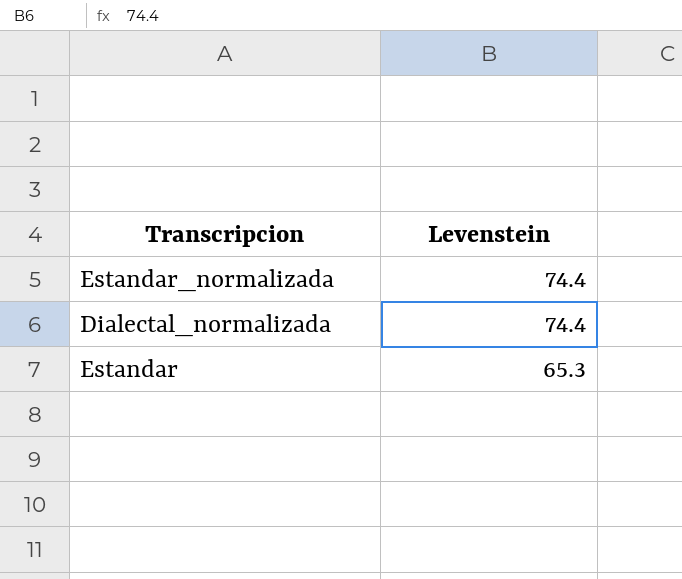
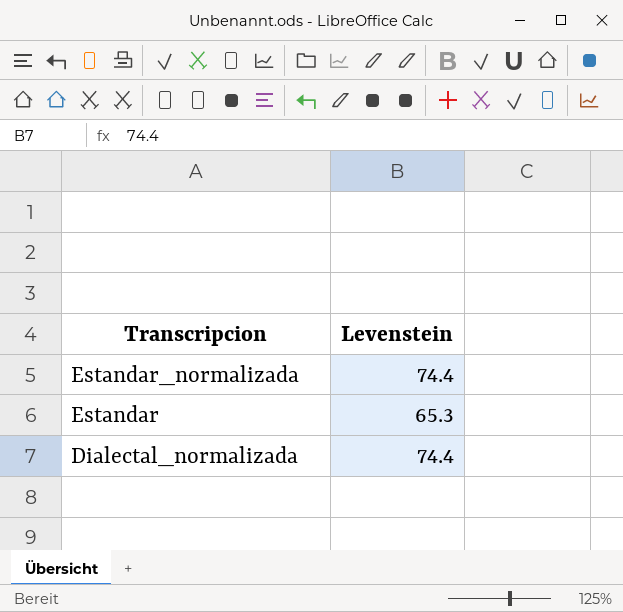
row order: Levenstein descending -> Transcripcion descending

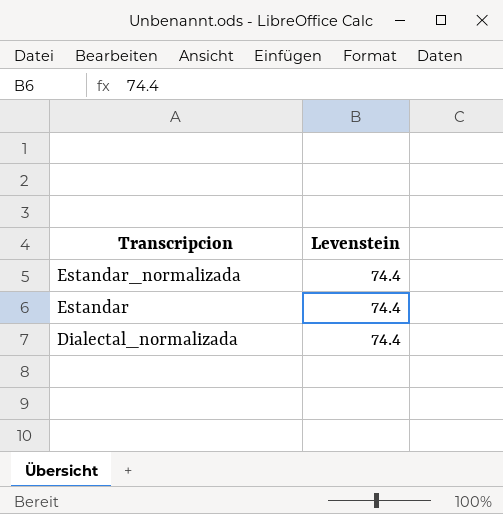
Estandar | Levenstein: 65.3 -> 74.4

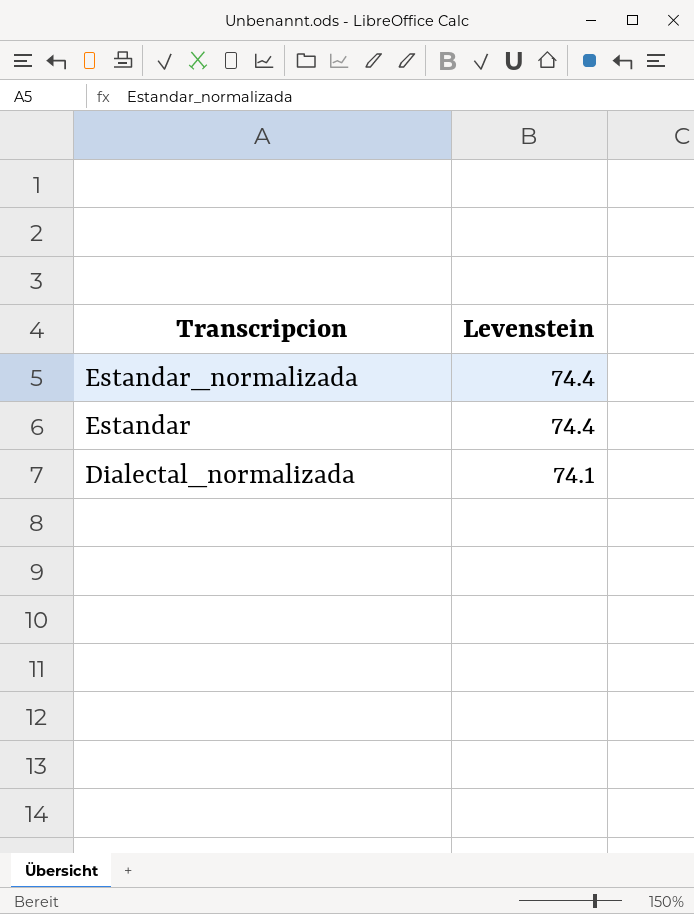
Dialectal_normalizada | Levenstein: 74.4 -> 74.1

